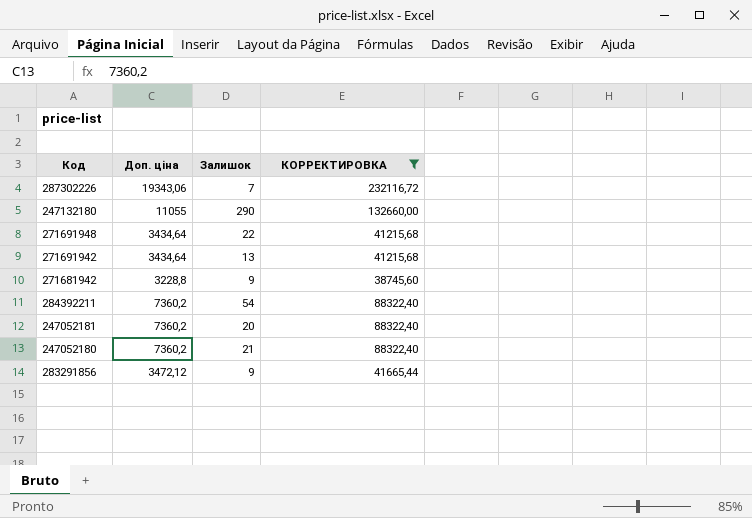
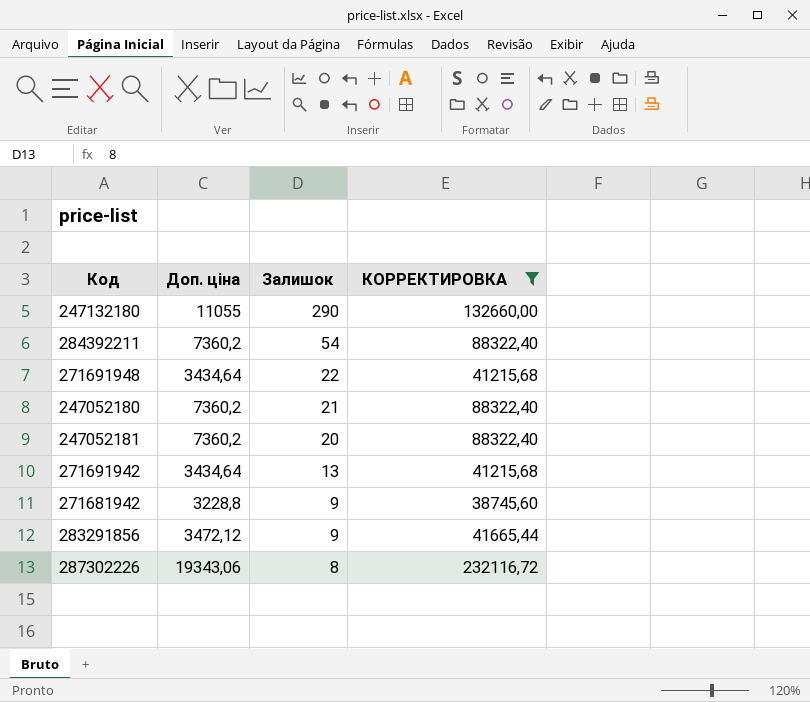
row order: none -> Залишок descending
287302226 | Залишок: 7 -> 8

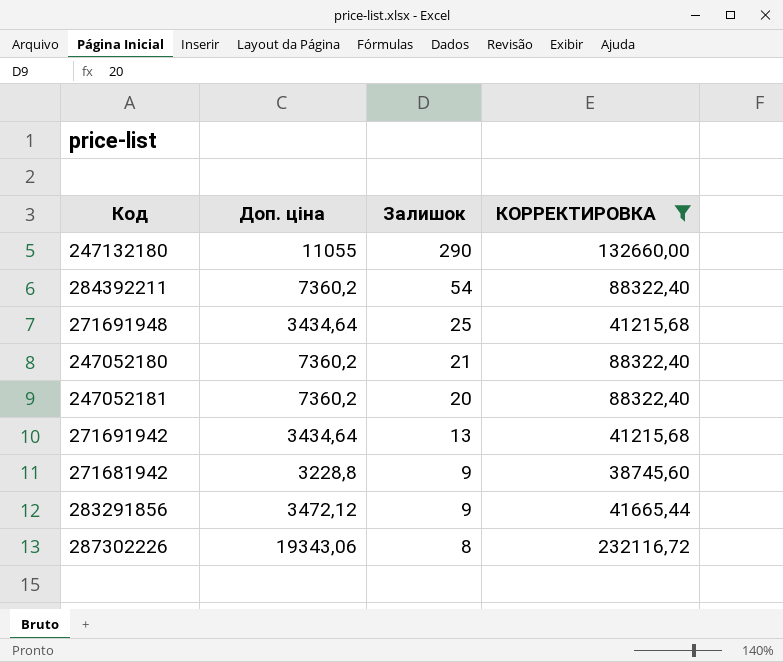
271691948 | Залишок: 22 -> 25

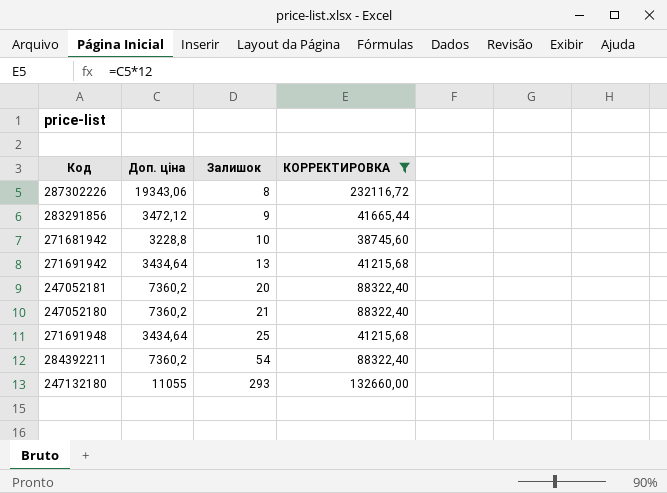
row order: Залишок descending -> Залишок ascending
271681942 | Залишок: 9 -> 10
247132180 | Залишок: 290 -> 293

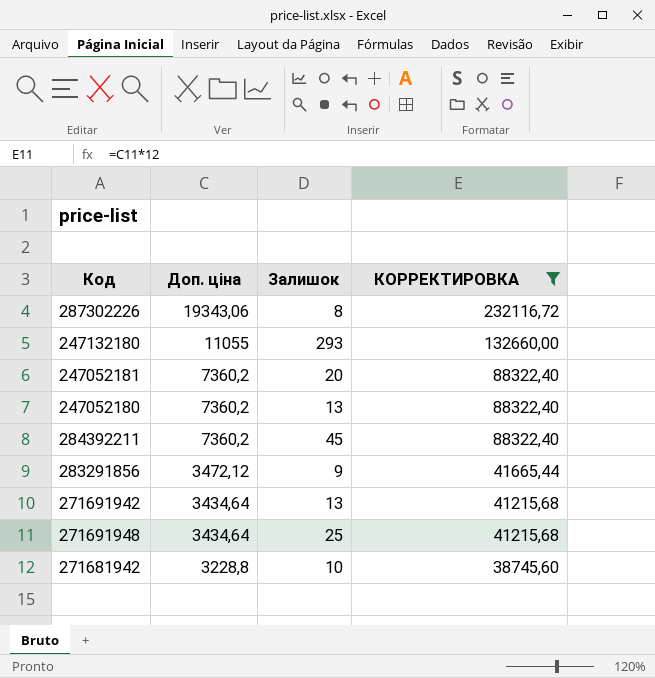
row order: Залишок ascending -> Доп. ціна descending
247052180 | Залишок: 21 -> 13
284392211 | Залишок: 54 -> 45

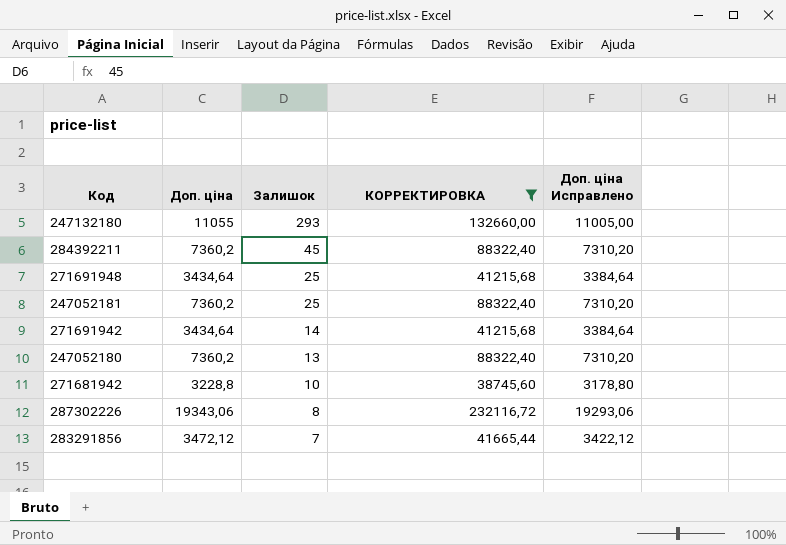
row order: Доп. ціна descending -> Залишок descending
column Доп. ціна Исправлено | formula: none -> [Доп. ціна] - 50
247052181 | Залишок: 20 -> 25
271691942 | Залишок: 13 -> 14
283291856 | Залишок: 9 -> 7

